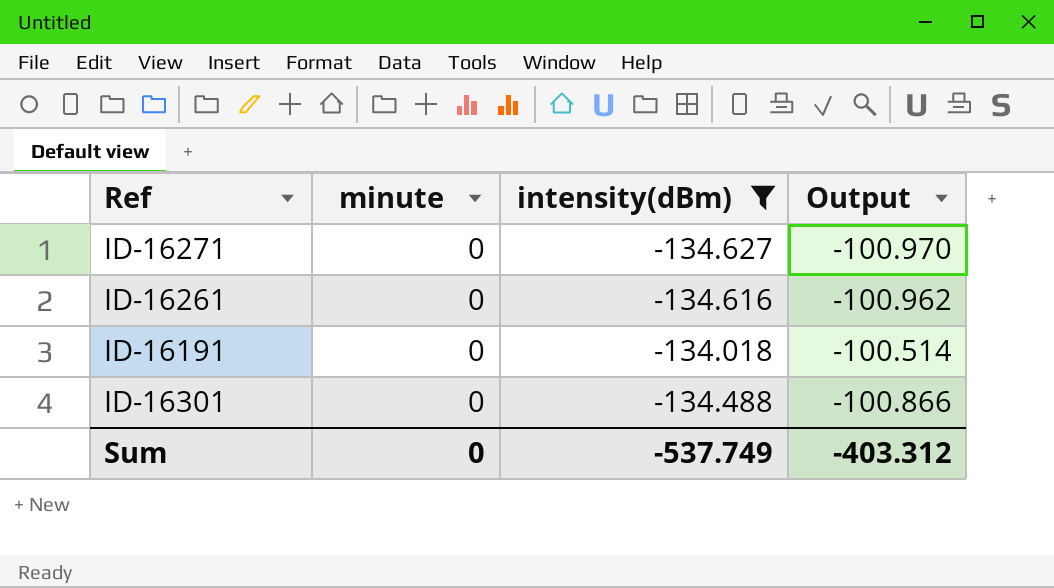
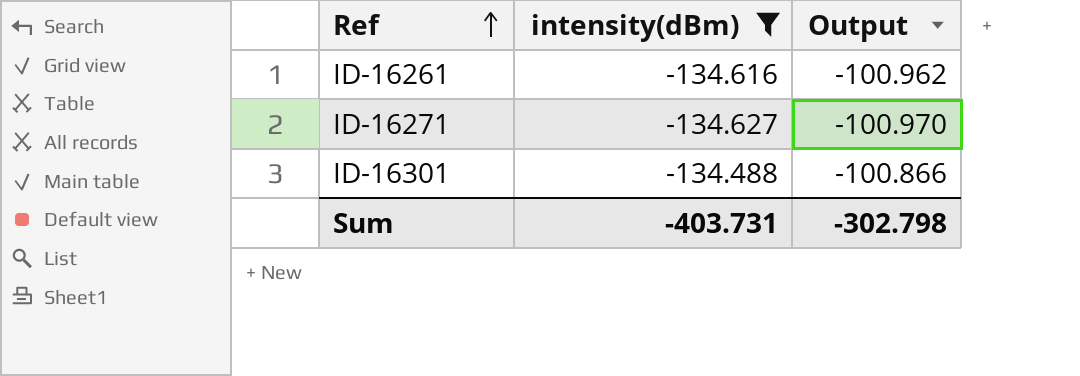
row order: none -> Ref ascending
column minute | position: 2 -> none
row ID-16191: 0 | -134.018 | -100.514 -> none
Sum | intensity(dBm): -537.749 -> -403.731
Sum | Output: -403.312 -> -302.798

